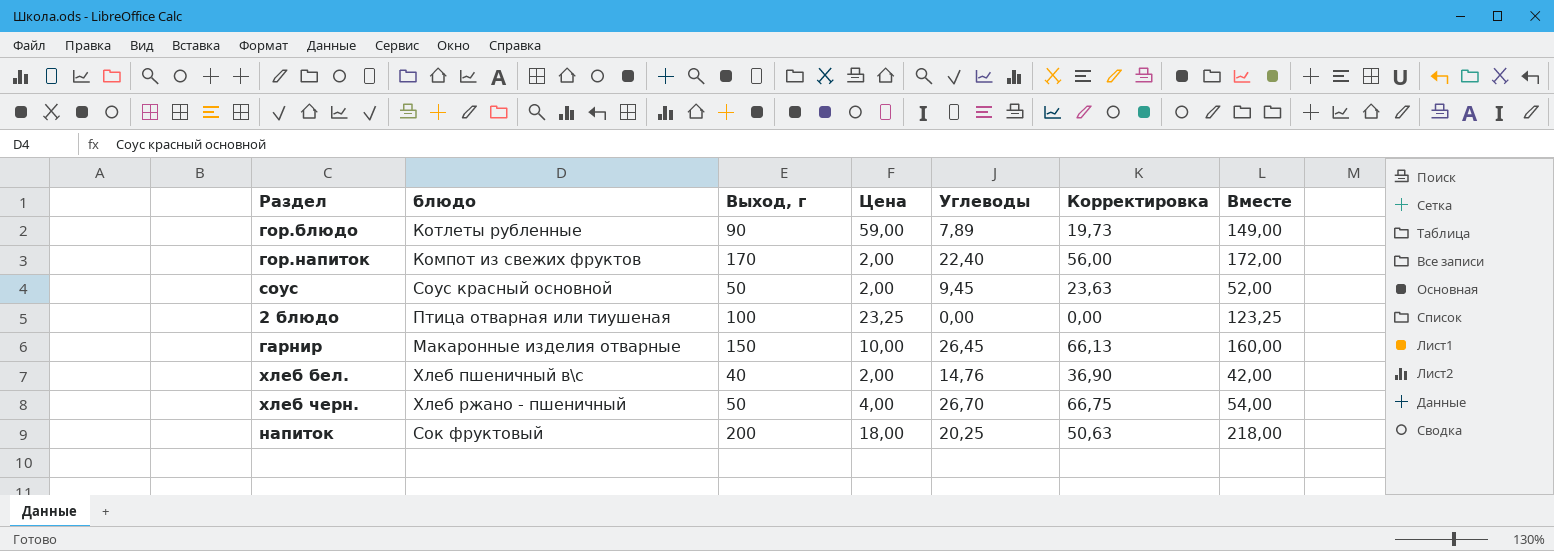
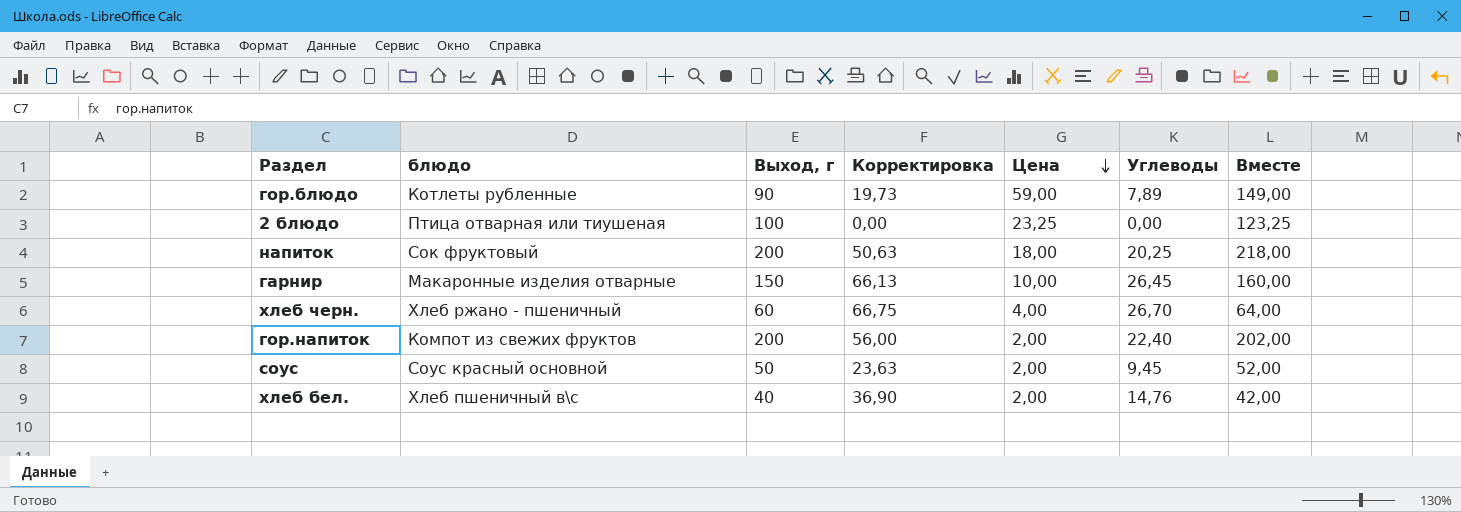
row order: none -> Цена descending
column Корректировка | position: 6 -> 4
хлеб черн. | Выход, г: 50 -> 60
хлеб черн. | Вместе: 54,00 -> 64,00
гор.напиток | Выход, г: 170 -> 200
гор.напиток | Вместе: 172,00 -> 202,00

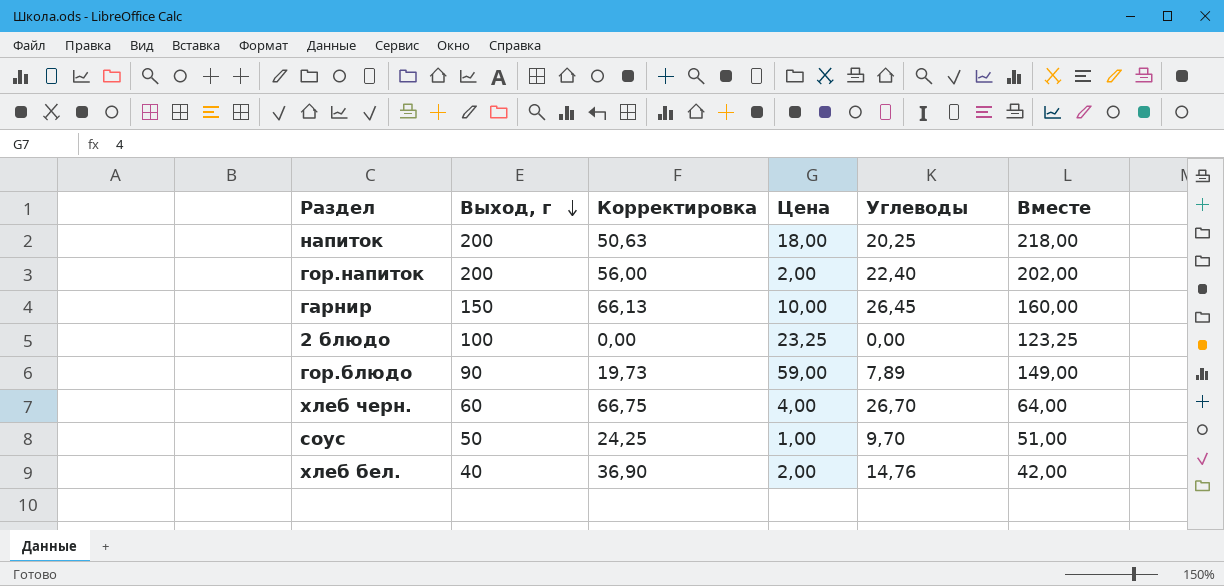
row order: Цена descending -> Выход, г descending
column блюдо | position: 2 -> none
соус | Корректировка: 23,63 -> 24,25
соус | Цена: 2,00 -> 1,00
соус | Углеводы: 9,45 -> 9,70
соус | Вместе: 52,00 -> 51,00

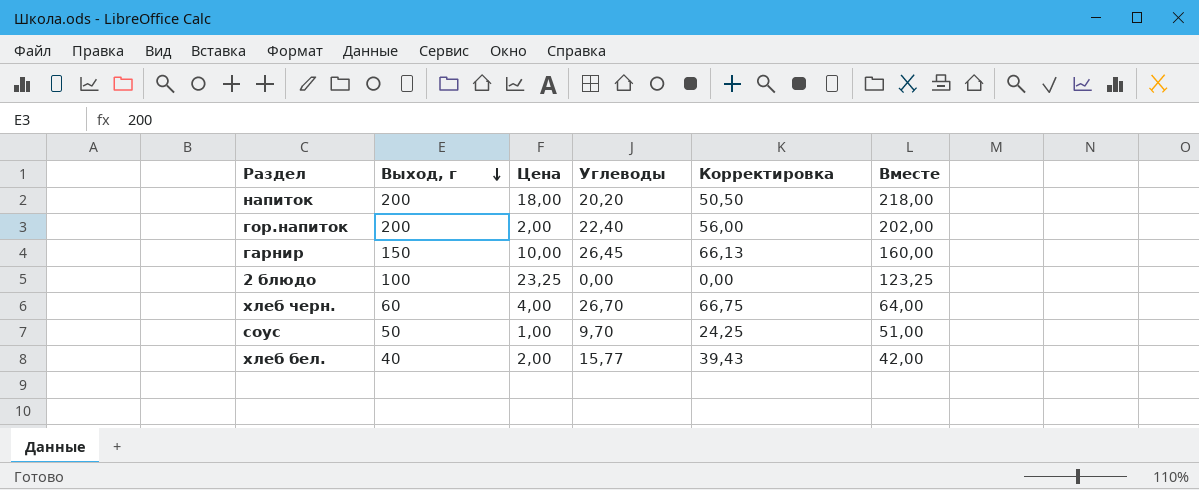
column Корректировка | position: 3 -> 5
row гор.блюдо: 90 | 19,73 | 59,00 | 7,89 | 149,00 -> none
напиток | Углеводы: 20,25 -> 20,20
напиток | Корректировка: 50,63 -> 50,50
хлеб бел. | Углеводы: 14,76 -> 15,77
хлеб бел. | Корректировка: 36,90 -> 39,43

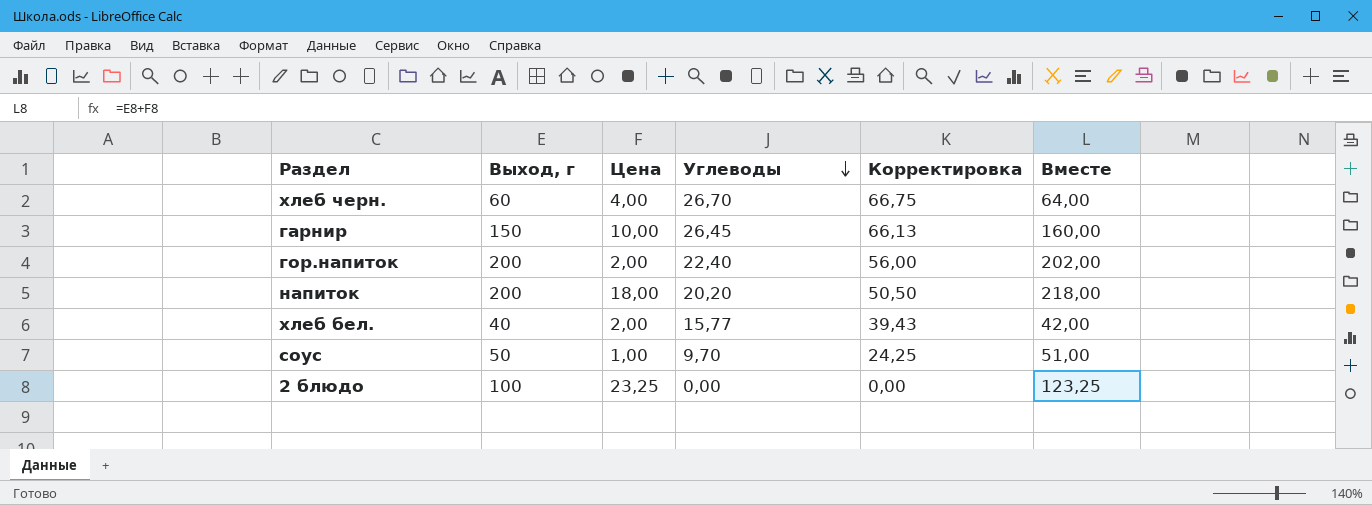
row order: Выход, г descending -> Углеводы descending

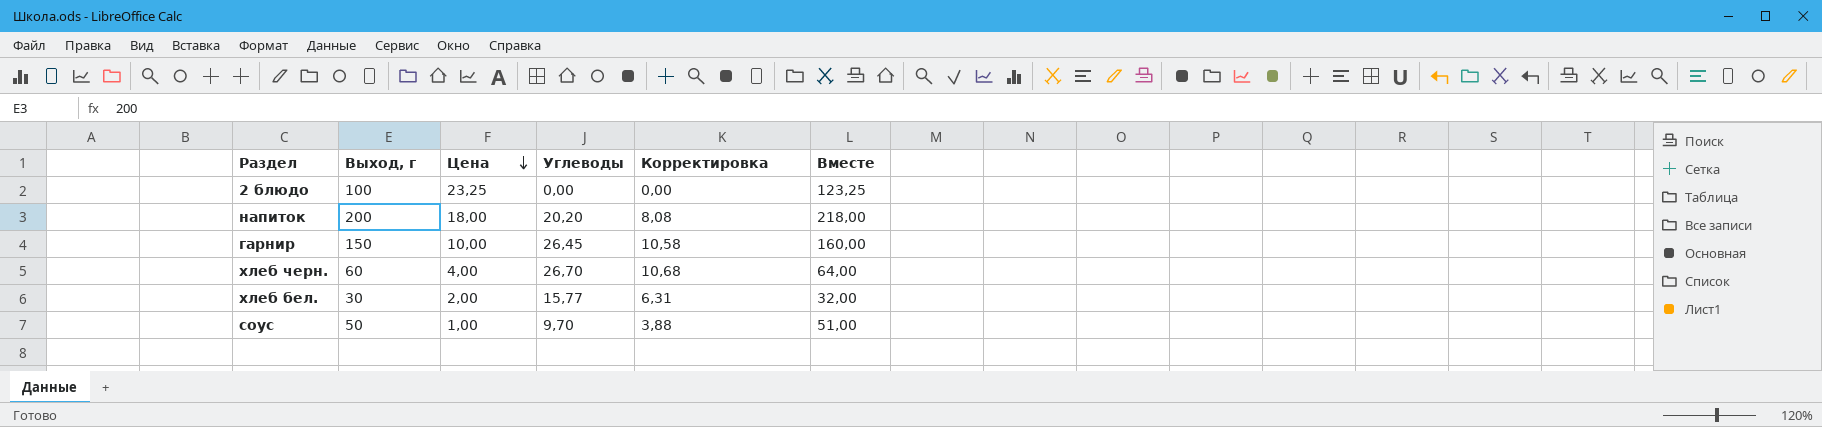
row order: Углеводы descending -> Цена descending
column Корректировка | formula: [Углеводы] * 2,5 -> [Углеводы] * 0,4
row гор.напиток: 200 | 2,00 | 22,40 | 56,00 | 202,00 -> none
хлеб бел. | Выход, г: 40 -> 30
хлеб бел. | Вместе: 42,00 -> 32,00

